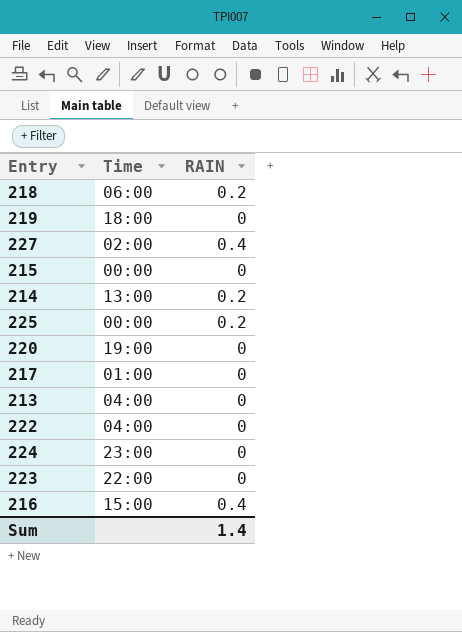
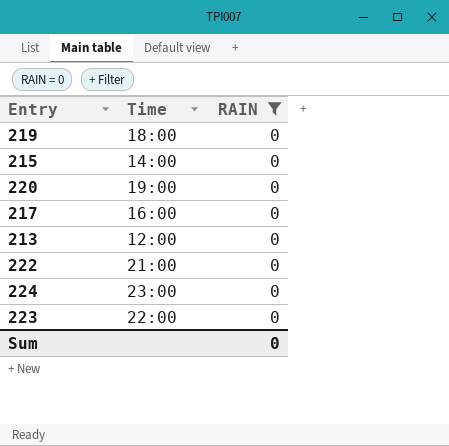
filter: none -> RAIN = 0
215 | Time: 00:00 -> 14:00
217 | Time: 01:00 -> 16:00
213 | Time: 04:00 -> 12:00
222 | Time: 04:00 -> 21:00
Sum | RAIN: 1.4 -> 0

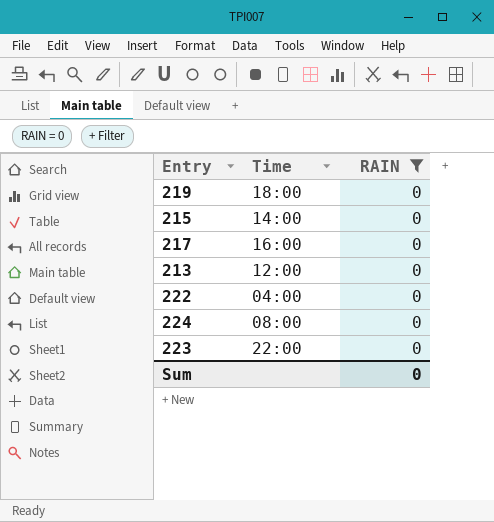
row 220: 19:00 | 0 -> none
222 | Time: 21:00 -> 04:00
224 | Time: 23:00 -> 08:00

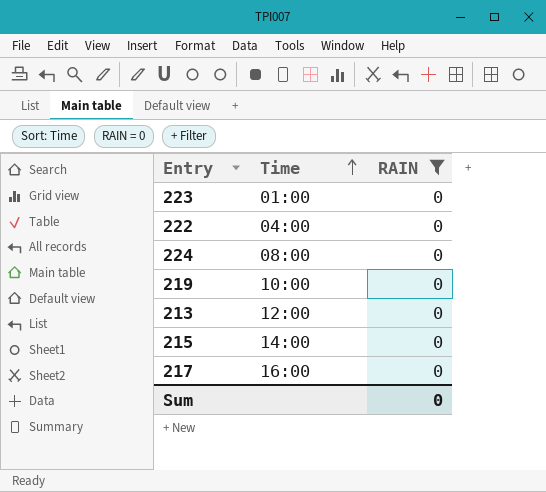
row order: none -> Time ascending
223 | Time: 22:00 -> 01:00
219 | Time: 18:00 -> 10:00

